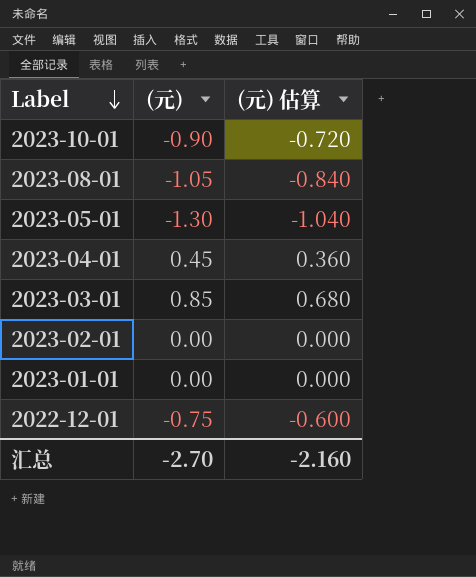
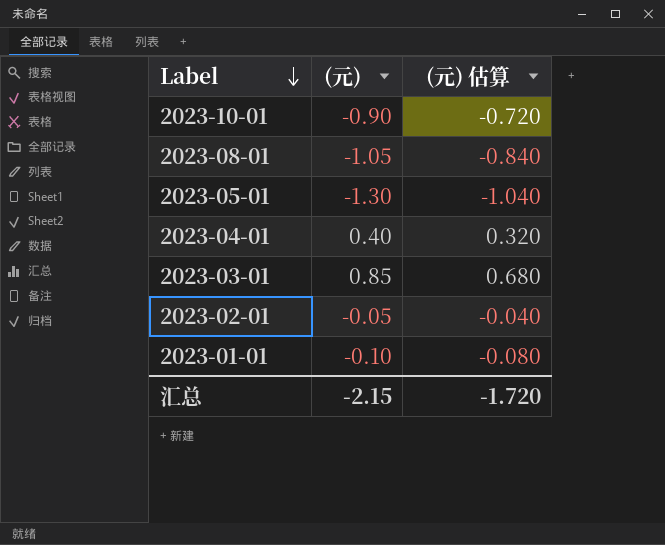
row 2022-12-01: -0.75 | -0.600 -> none
2023-04-01 | (元): 0.45 -> 0.40
2023-04-01 | (元) 估算: 0.360 -> 0.320
2023-02-01 | (元): 0.00 -> -0.05
2023-02-01 | (元) 估算: 0.000 -> -0.040
2023-01-01 | (元): 0.00 -> -0.10
2023-01-01 | (元) 估算: 0.000 -> -0.080
汇总 | (元): -2.70 -> -2.15
汇总 | (元) 估算: -2.160 -> -1.720

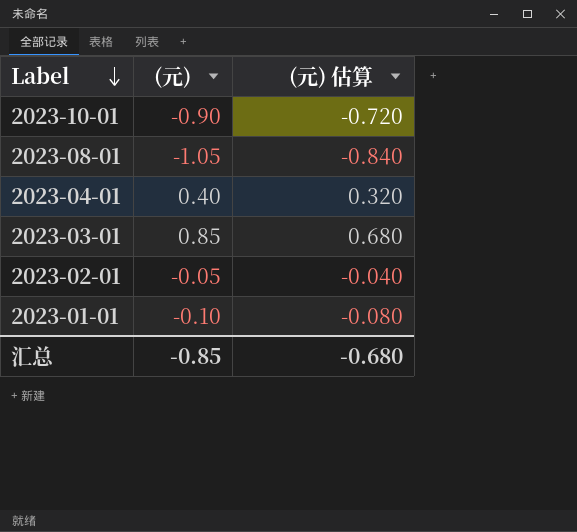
row 2023-05-01: -1.30 | -1.040 -> none
汇总 | (元): -2.15 -> -0.85
汇总 | (元) 估算: -1.720 -> -0.680

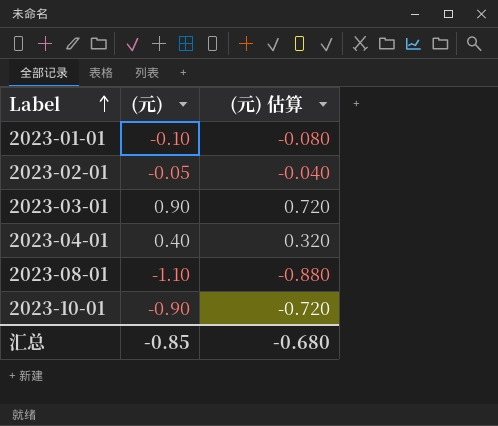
row order: Label descending -> Label ascending
2023-03-01 | (元): 0.85 -> 0.90
2023-03-01 | (元) 估算: 0.680 -> 0.720
2023-08-01 | (元): -1.05 -> -1.10
2023-08-01 | (元) 估算: -0.840 -> -0.880

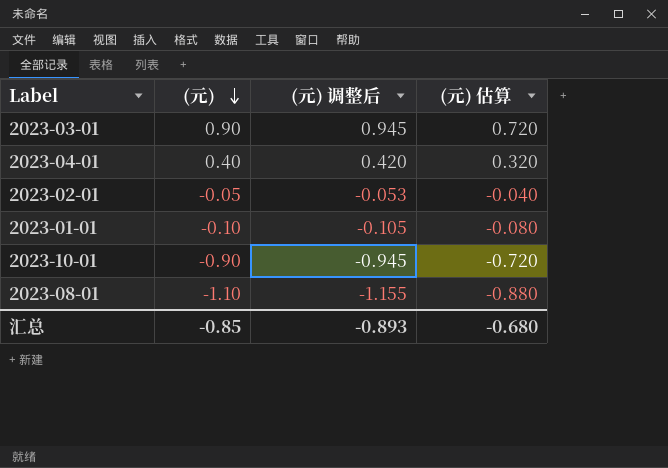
row order: Label ascending -> (元) descending
column (元) 调整后 | formula: none -> [(元)] * 1.05

